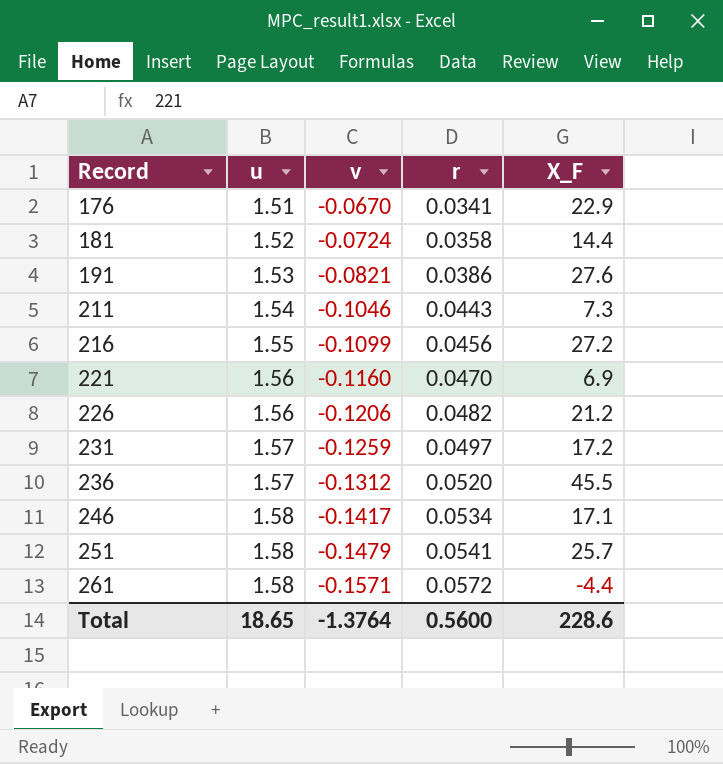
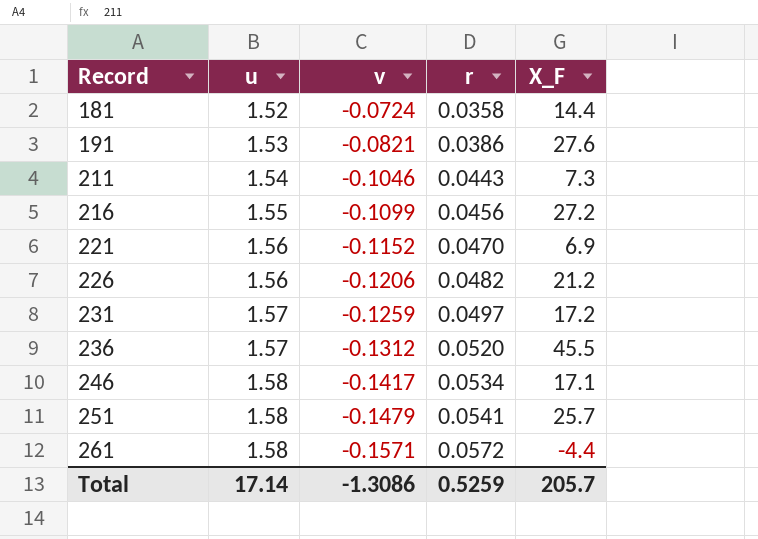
row 176: 1.51 | -0.0670 | 0.0341 | 22.9 -> none
221 | v: -0.1160 -> -0.1152
Total | u: 18.65 -> 17.14
Total | v: -1.3764 -> -1.3086
Total | r: 0.5600 -> 0.5259
Total | X_F: 228.6 -> 205.7

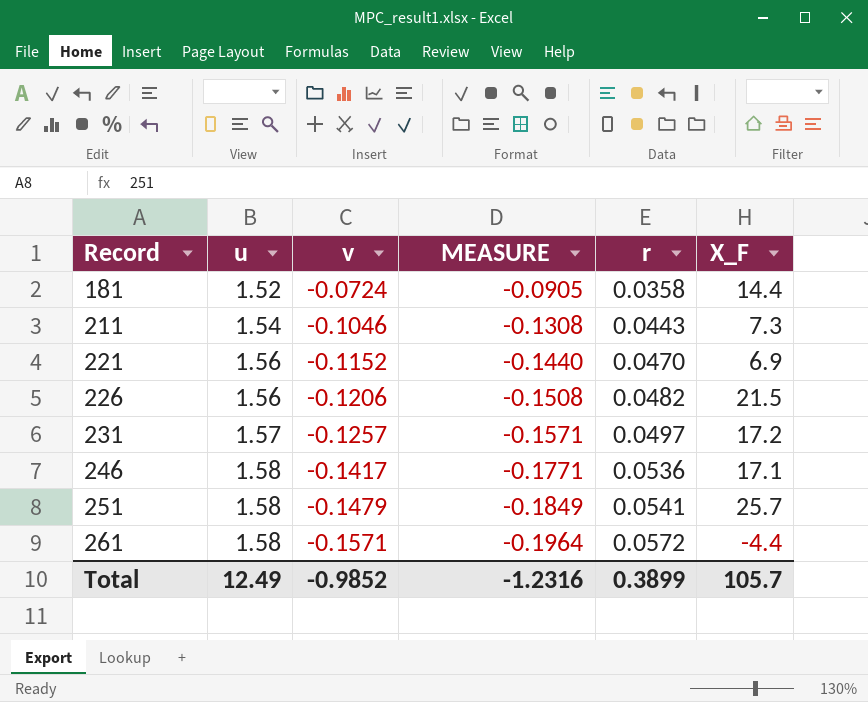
column MEASURE | formula: none -> [v] * 1.25
row 191: 1.53 | -0.0821 | 0.0386 | 27.6 -> none
row 216: 1.55 | -0.1099 | 0.0456 | 27.2 -> none
row 236: 1.57 | -0.1312 | 0.0520 | 45.5 -> none
226 | X_F: 21.2 -> 21.5
231 | v: -0.1259 -> -0.1257
246 | r: 0.0534 -> 0.0536
Total | u: 17.14 -> 12.49
Total | v: -1.3086 -> -0.9852
Total | r: 0.5259 -> 0.3899
Total | X_F: 205.7 -> 105.7

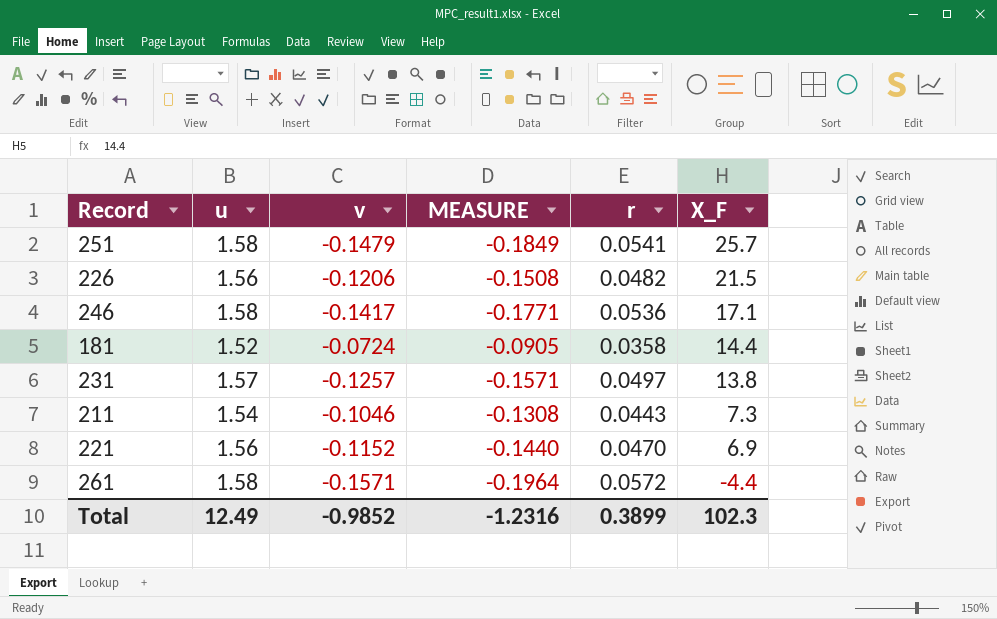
row order: Record ascending -> X_F descending
231 | X_F: 17.2 -> 13.8
Total | X_F: 105.7 -> 102.3

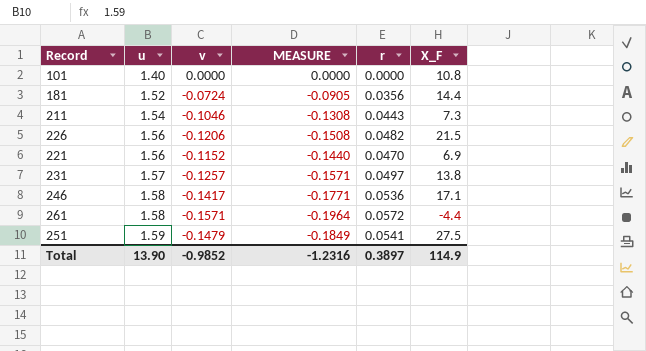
row order: X_F descending -> u ascending
row 101: none -> 1.40 | 0.0000 | 0.0000 | 0.0000 | 10.8
181 | r: 0.0358 -> 0.0356
251 | u: 1.58 -> 1.59
251 | X_F: 25.7 -> 27.5
Total | u: 12.49 -> 13.90
Total | r: 0.3899 -> 0.3897
Total | X_F: 102.3 -> 114.9

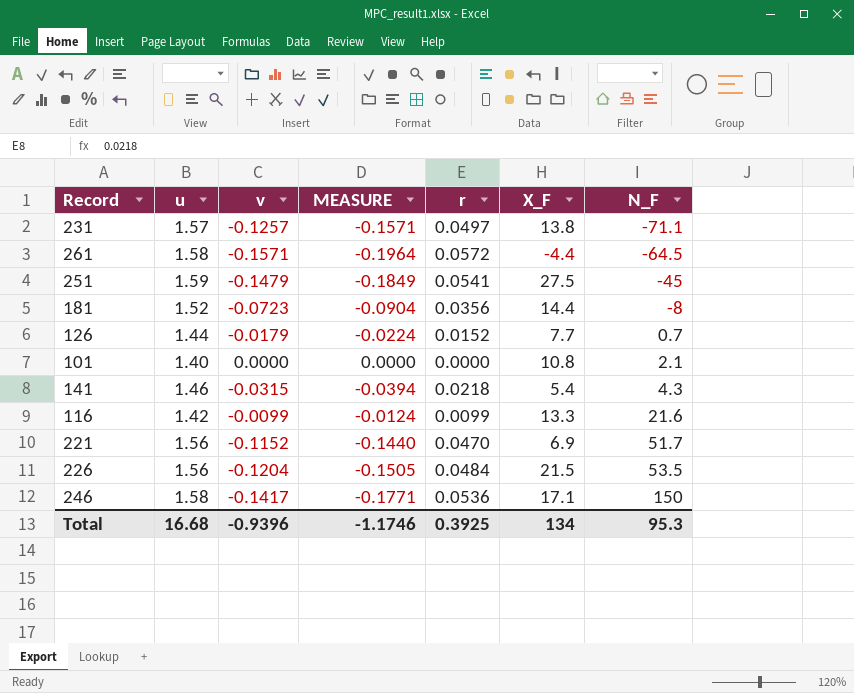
row order: u ascending -> N_F ascending
column N_F | position: none -> 7
row 211: 1.54 | -0.1046 | -0.1308 | 0.0443 | 7.3 -> none
181 | v: -0.0724 -> -0.0723
181 | MEASURE: -0.0905 -> -0.0904
row 126: none -> 1.44 | -0.0179 | -0.0224 | 0.0152 | 7.7 | 0.7
row 141: none -> 1.46 | -0.0315 | -0.0394 | 0.0218 | 5.4 | 4.3
row 116: none -> 1.42 | -0.0099 | -0.0124 | 0.0099 | 13.3 | 21.6
226 | v: -0.1206 -> -0.1204
226 | MEASURE: -0.1508 -> -0.1505
226 | r: 0.0482 -> 0.0484
Total | u: 13.90 -> 16.68
Total | v: -0.9852 -> -0.9396
Total | MEASURE: -1.2316 -> -1.1746
Total | r: 0.3897 -> 0.3925
Total | X_F: 114.9 -> 134

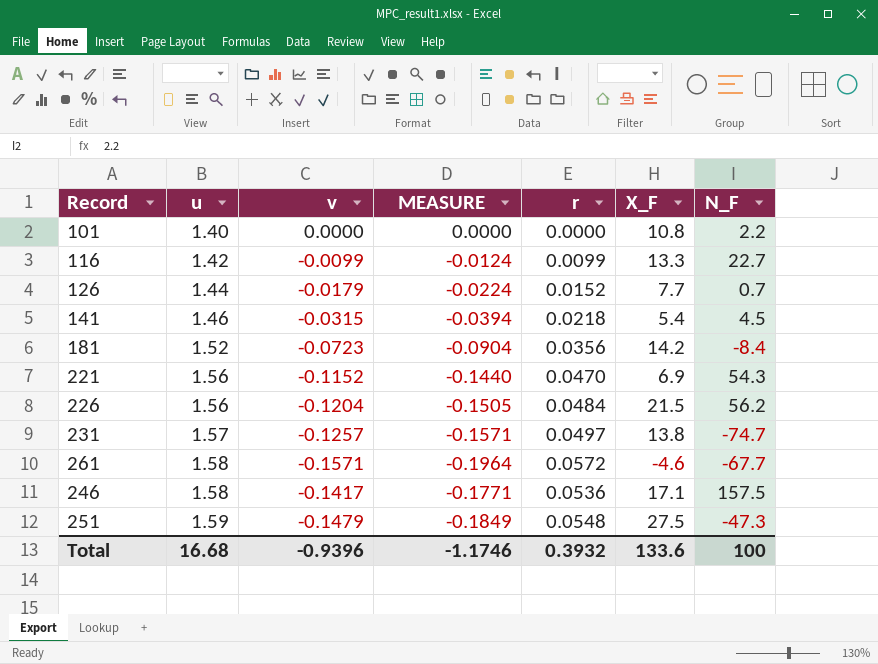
row order: N_F ascending -> u ascending
101 | N_F: 2.1 -> 2.2
116 | N_F: 21.6 -> 22.7
141 | N_F: 4.3 -> 4.5
181 | X_F: 14.4 -> 14.2
181 | N_F: -8 -> -8.4
221 | N_F: 51.7 -> 54.3
226 | N_F: 53.5 -> 56.2
231 | N_F: -71.1 -> -74.7
261 | X_F: -4.4 -> -4.6
261 | N_F: -64.5 -> -67.7
246 | N_F: 150 -> 157.5
251 | r: 0.0541 -> 0.0548
251 | N_F: -45 -> -47.3
Total | r: 0.3925 -> 0.3932
Total | X_F: 134 -> 133.6
Total | N_F: 95.3 -> 100

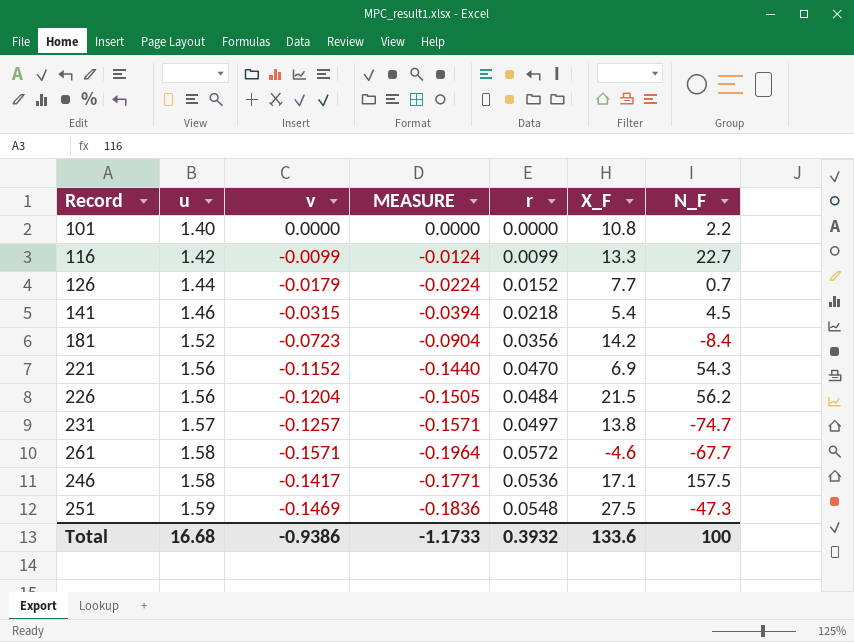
251 | v: -0.1479 -> -0.1469
251 | MEASURE: -0.1849 -> -0.1836
Total | v: -0.9396 -> -0.9386
Total | MEASURE: -1.1746 -> -1.1733

